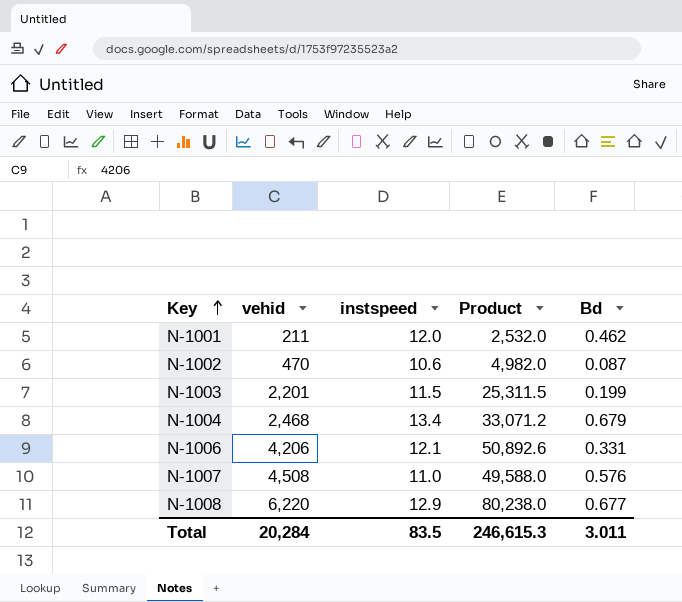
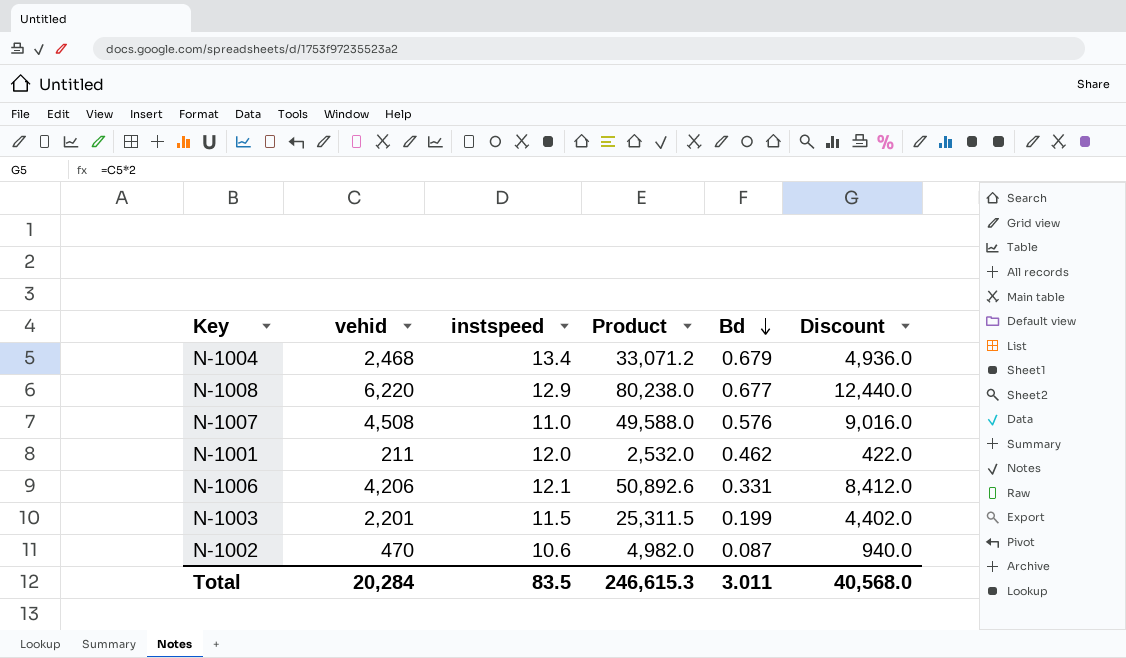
row order: Key ascending -> Bd descending
column Discount | formula: none -> [vehid] * 2

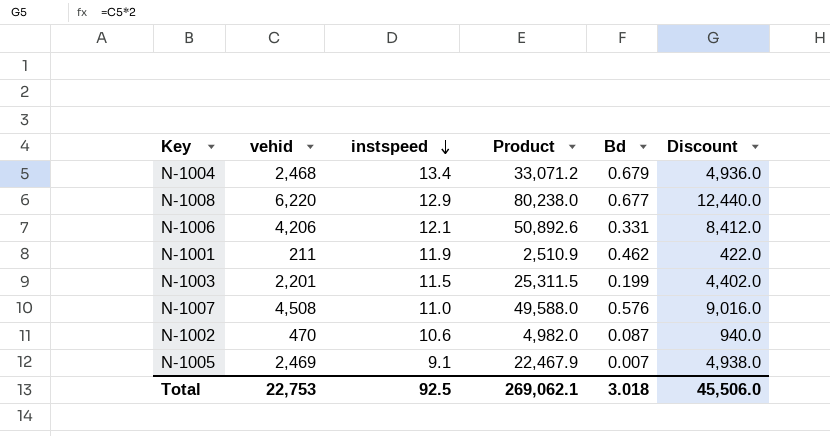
row order: Bd descending -> instspeed descending
N-1001 | instspeed: 12.0 -> 11.9
N-1001 | Product: 2,532.0 -> 2,510.9
row N-1005: none -> 2,469 | 9.1 | 22,467.9 | 0.007 | 4,938.0
Total | vehid: 20,284 -> 22,753
Total | instspeed: 83.5 -> 92.5
Total | Product: 246,615.3 -> 269,062.1
Total | Bd: 3.011 -> 3.018
Total | Discount: 40,568.0 -> 45,506.0

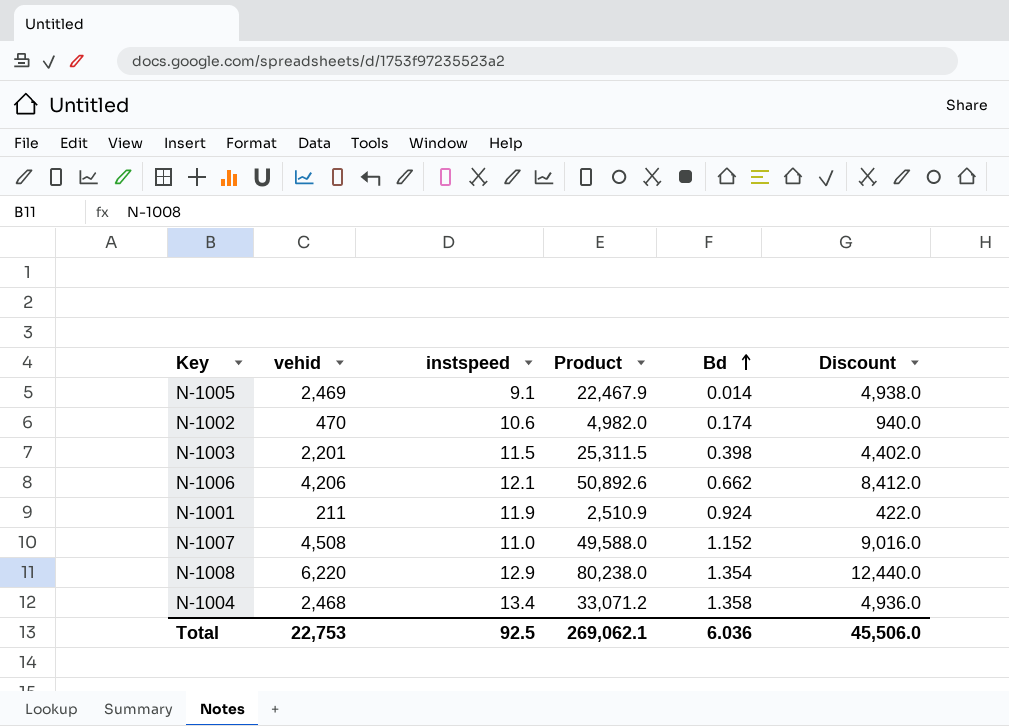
row order: instspeed descending -> Bd ascending
N-1005 | Bd: 0.007 -> 0.014
N-1002 | Bd: 0.087 -> 0.174
N-1003 | Bd: 0.199 -> 0.398
N-1006 | Bd: 0.331 -> 0.662
N-1001 | Bd: 0.462 -> 0.924
N-1007 | Bd: 0.576 -> 1.152
N-1008 | Bd: 0.677 -> 1.354
N-1004 | Bd: 0.679 -> 1.358
Total | Bd: 3.018 -> 6.036

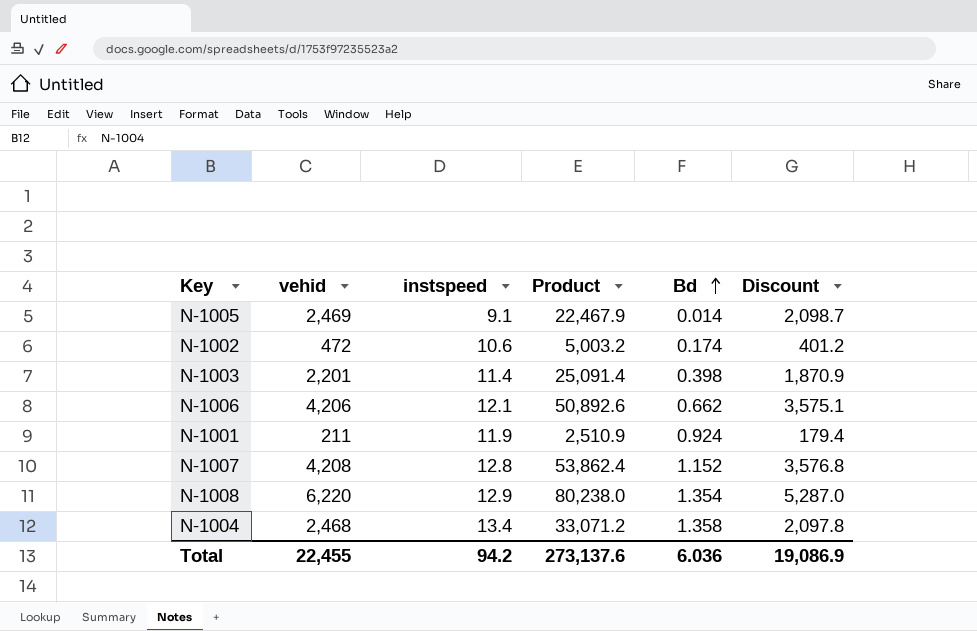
column Discount | formula: [vehid] * 2 -> [vehid] * 0.85
N-1002 | vehid: 470 -> 472
N-1002 | Product: 4,982.0 -> 5,003.2
N-1003 | instspeed: 11.5 -> 11.4
N-1003 | Product: 25,311.5 -> 25,091.4
N-1007 | vehid: 4,508 -> 4,208
N-1007 | instspeed: 11.0 -> 12.8
N-1007 | Product: 49,588.0 -> 53,862.4
Total | vehid: 22,753 -> 22,455
Total | instspeed: 92.5 -> 94.2
Total | Product: 269,062.1 -> 273,137.6
Total | Discount: 45,506.0 -> 19,086.9

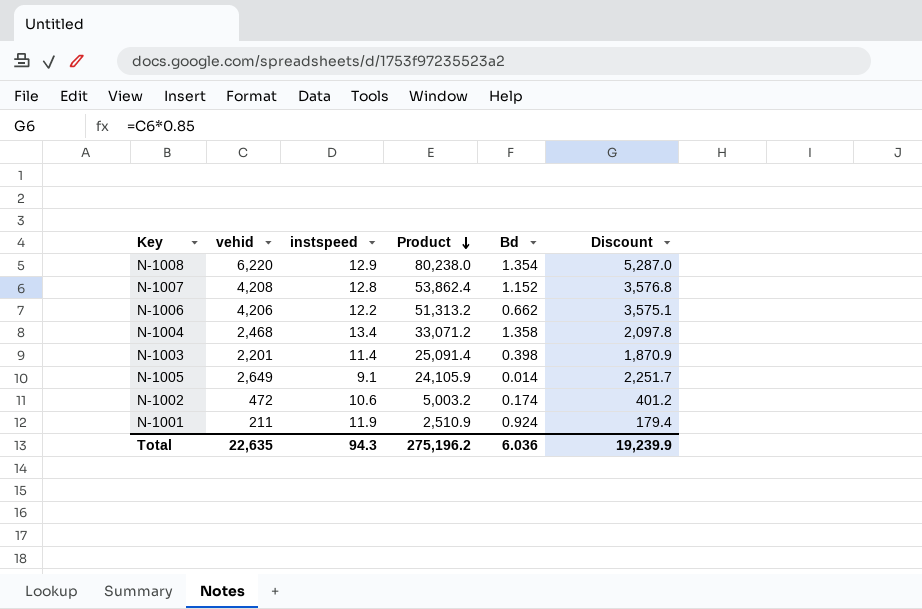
row order: Bd ascending -> Product descending
N-1006 | instspeed: 12.1 -> 12.2
N-1006 | Product: 50,892.6 -> 51,313.2
N-1005 | vehid: 2,469 -> 2,649
N-1005 | Product: 22,467.9 -> 24,105.9
N-1005 | Discount: 2,098.7 -> 2,251.7
Total | vehid: 22,455 -> 22,635
Total | instspeed: 94.2 -> 94.3
Total | Product: 273,137.6 -> 275,196.2
Total | Discount: 19,086.9 -> 19,239.9

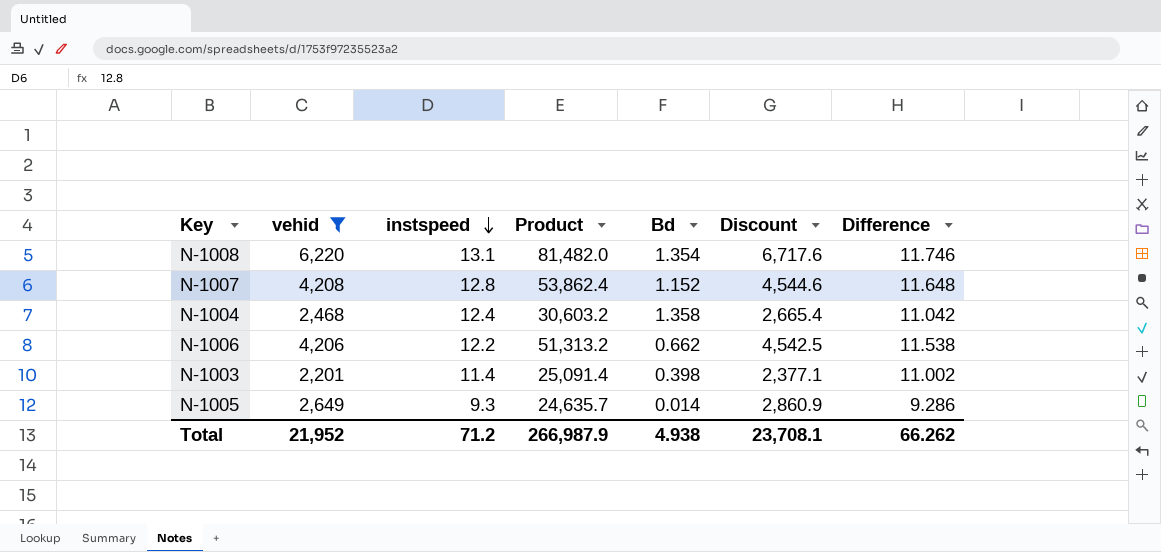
filter: none -> vehid >= 2,201
row order: Product descending -> instspeed descending
column Discount | formula: [vehid] * 0.85 -> [vehid] * 1.08
column Difference | formula: none -> [instspeed] - [Bd]
N-1008 | instspeed: 12.9 -> 13.1
N-1008 | Product: 80,238.0 -> 81,482.0
N-1004 | instspeed: 13.4 -> 12.4
N-1004 | Product: 33,071.2 -> 30,603.2
N-1005 | instspeed: 9.1 -> 9.3
N-1005 | Product: 24,105.9 -> 24,635.7
Total | vehid: 22,635 -> 21,952
Total | instspeed: 94.3 -> 71.2
Total | Product: 275,196.2 -> 266,987.9
Total | Bd: 6.036 -> 4.938
Total | Discount: 19,239.9 -> 23,708.1

